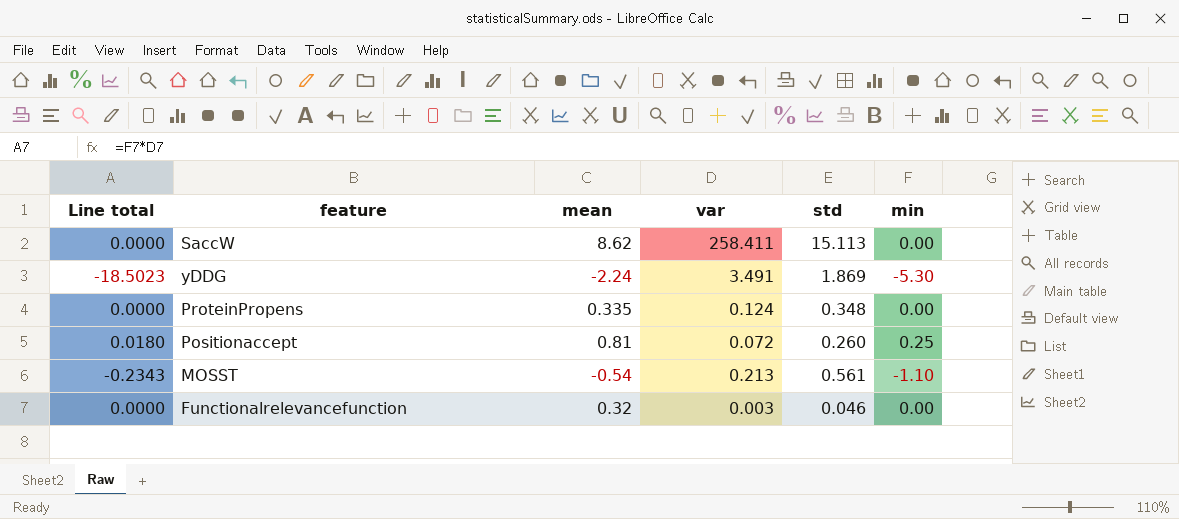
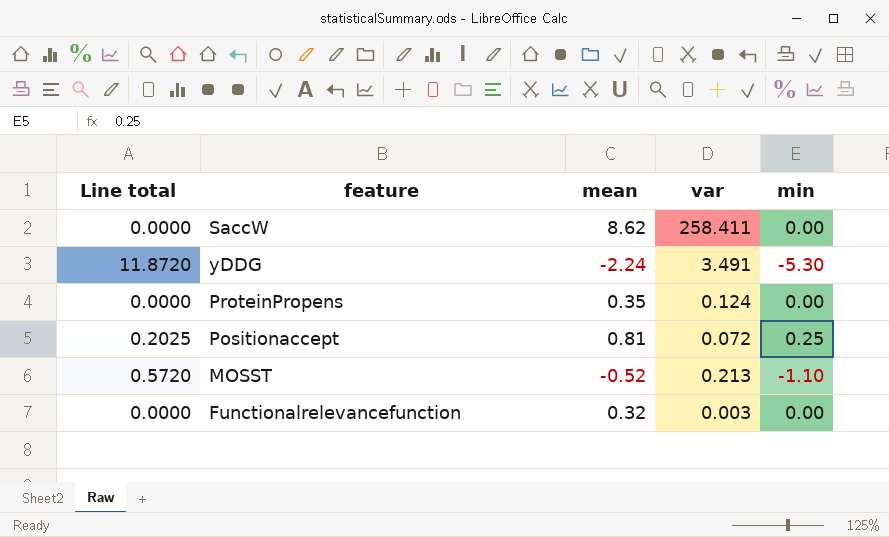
column std | position: 5 -> none
column Line total | formula: [var] * [min] -> [mean] * [min]
ProteinPropens | mean: 0.335 -> 0.35
MOSST | mean: -0.54 -> -0.52

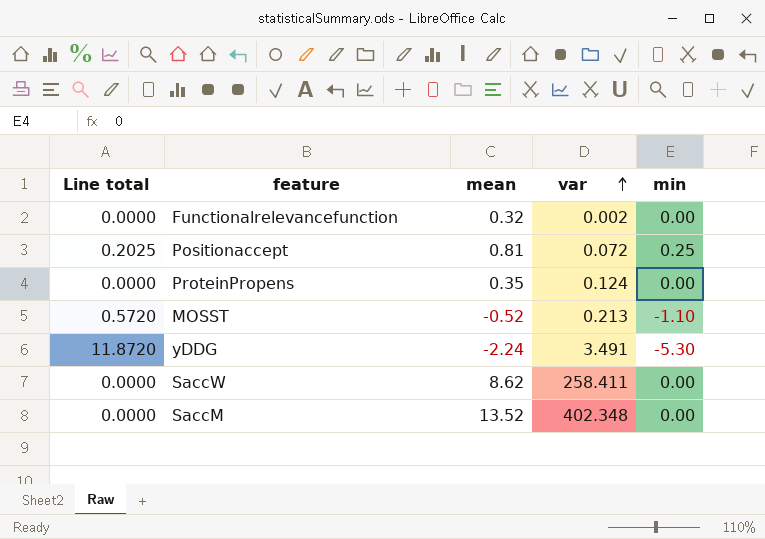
row order: none -> var ascending
Functionalrelevancefunction | var: 0.003 -> 0.002
row SaccM: none -> 0.0000 | 13.52 | 402.348 | 0.00

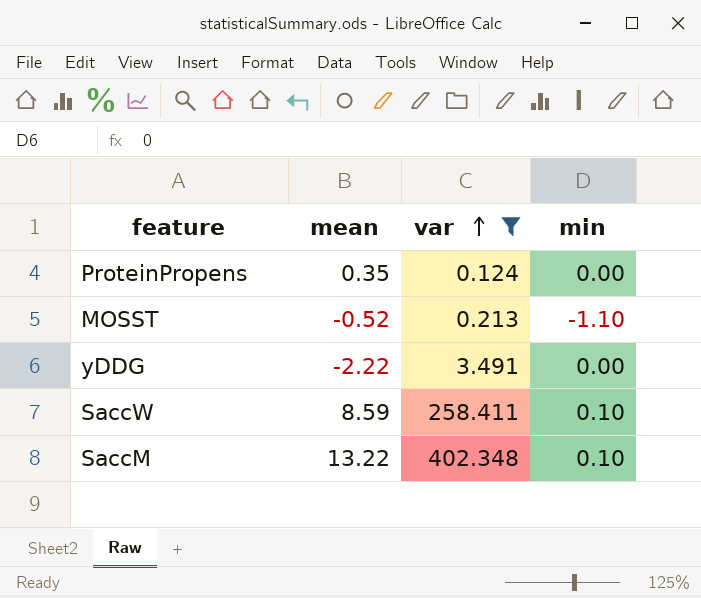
filter: none -> var >= 0.124
column Line total | formula: [mean] * [min] -> none
yDDG | mean: -2.24 -> -2.22
yDDG | min: -5.30 -> 0.00
SaccW | mean: 8.62 -> 8.59
SaccW | min: 0.00 -> 0.10
SaccM | mean: 13.52 -> 13.22
SaccM | min: 0.00 -> 0.10

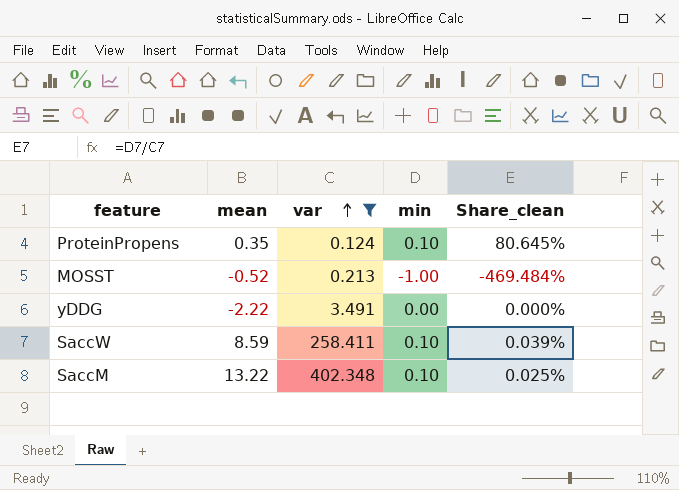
column Share_clean | formula: none -> [min] / [var]
ProteinPropens | min: 0.00 -> 0.10
MOSST | min: -1.10 -> -1.00

